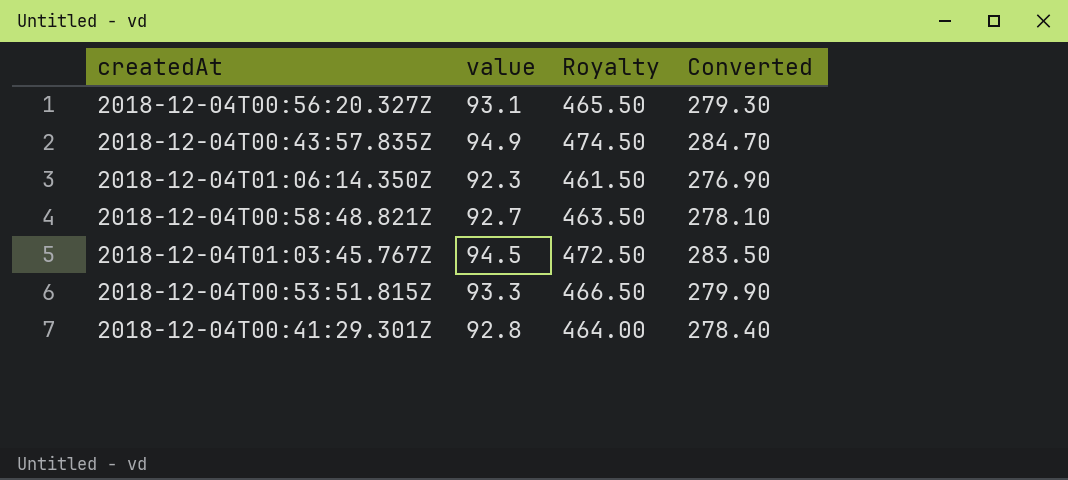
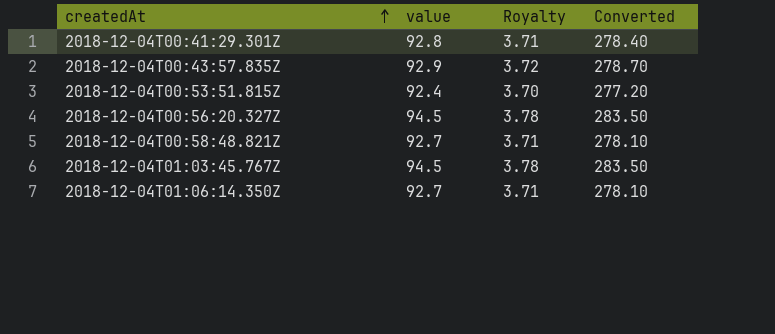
row order: none -> createdAt ascending
column Royalty | formula: [value] * 5 -> [value] * 0.04
2018-12-04T00:43:57.835Z | value: 94.9 -> 92.9
2018-12-04T00:43:57.835Z | Converted: 284.70 -> 278.70
2018-12-04T00:53:51.815Z | value: 93.3 -> 92.4
2018-12-04T00:53:51.815Z | Converted: 279.90 -> 277.20
2018-12-04T00:56:20.327Z | value: 93.1 -> 94.5
2018-12-04T00:56:20.327Z | Converted: 279.30 -> 283.50
2018-12-04T01:06:14.350Z | value: 92.3 -> 92.7
2018-12-04T01:06:14.350Z | Converted: 276.90 -> 278.10

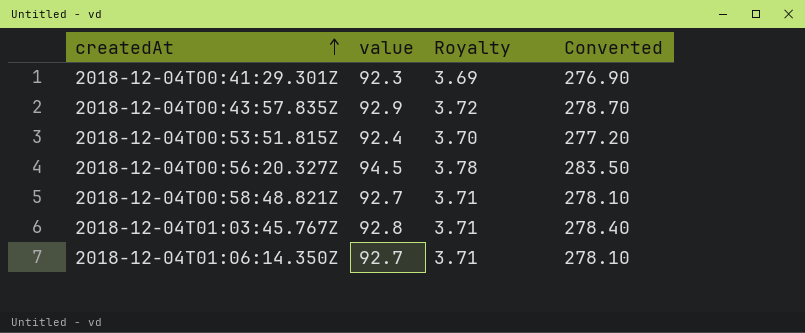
2018-12-04T00:41:29.301Z | value: 92.8 -> 92.3
2018-12-04T00:41:29.301Z | Royalty: 3.71 -> 3.69
2018-12-04T00:41:29.301Z | Converted: 278.40 -> 276.90
2018-12-04T01:03:45.767Z | value: 94.5 -> 92.8
2018-12-04T01:03:45.767Z | Royalty: 3.78 -> 3.71
2018-12-04T01:03:45.767Z | Converted: 283.50 -> 278.40

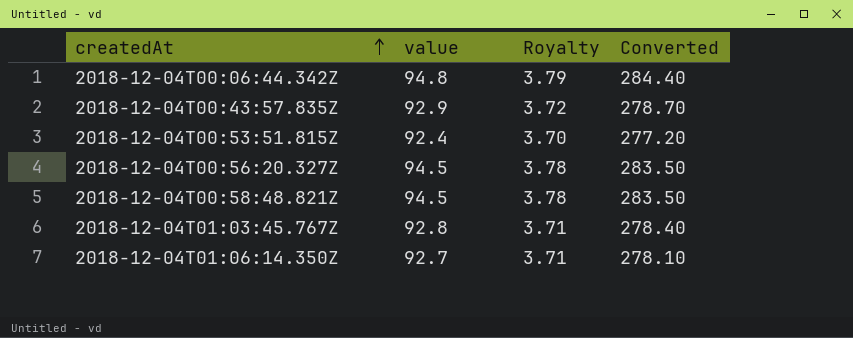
row 2018-12-04T00:41:29.301Z: 92.3 | 3.69 | 276.90 -> none
row 2018-12-04T00:06:44.342Z: none -> 94.8 | 3.79 | 284.40
2018-12-04T00:58:48.821Z | value: 92.7 -> 94.5
2018-12-04T00:58:48.821Z | Royalty: 3.71 -> 3.78
2018-12-04T00:58:48.821Z | Converted: 278.10 -> 283.50

